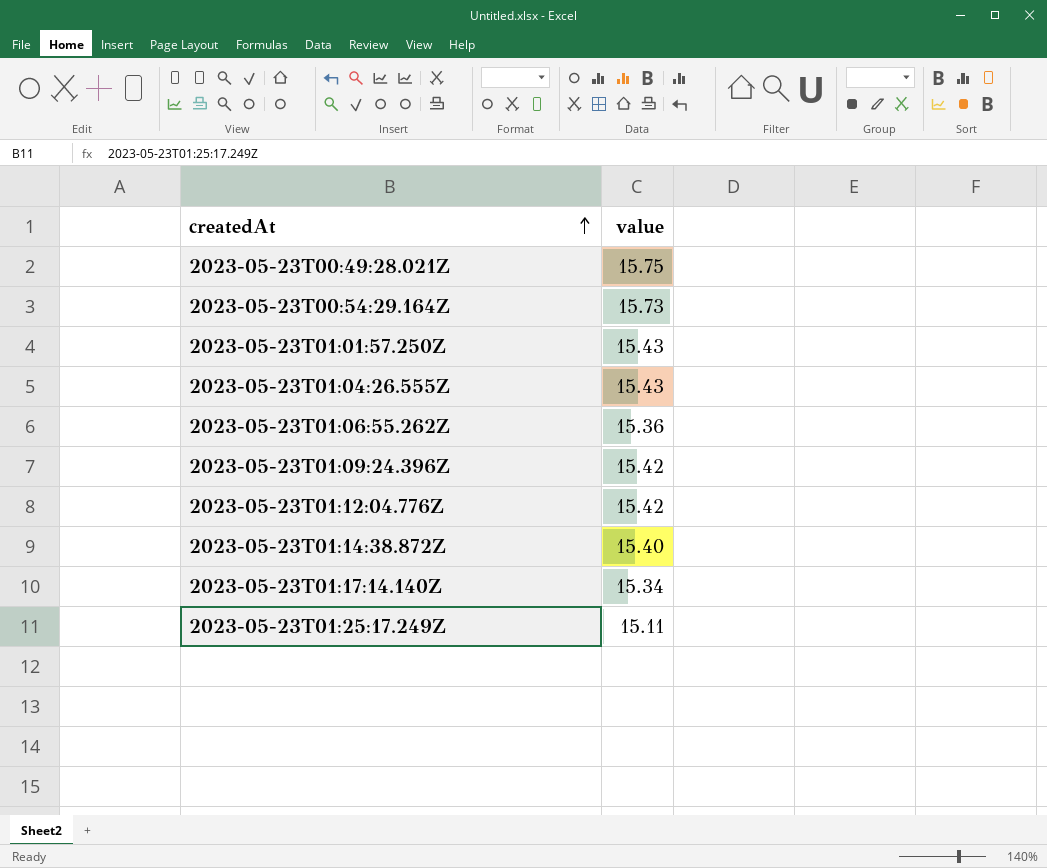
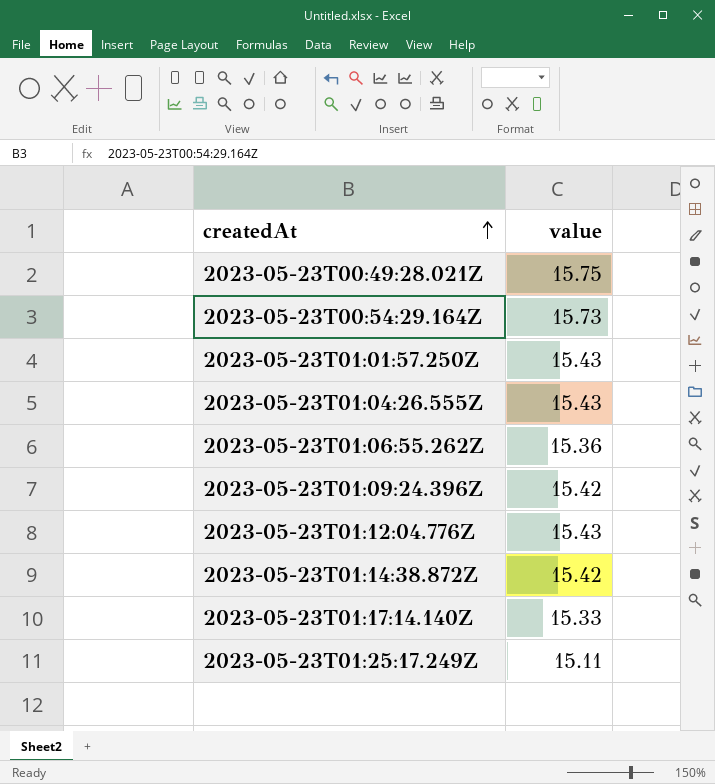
2023-05-23T01:12:04.776Z | value: 15.42 -> 15.43
2023-05-23T01:14:38.872Z | value: 15.40 -> 15.42
2023-05-23T01:17:14.140Z | value: 15.34 -> 15.33

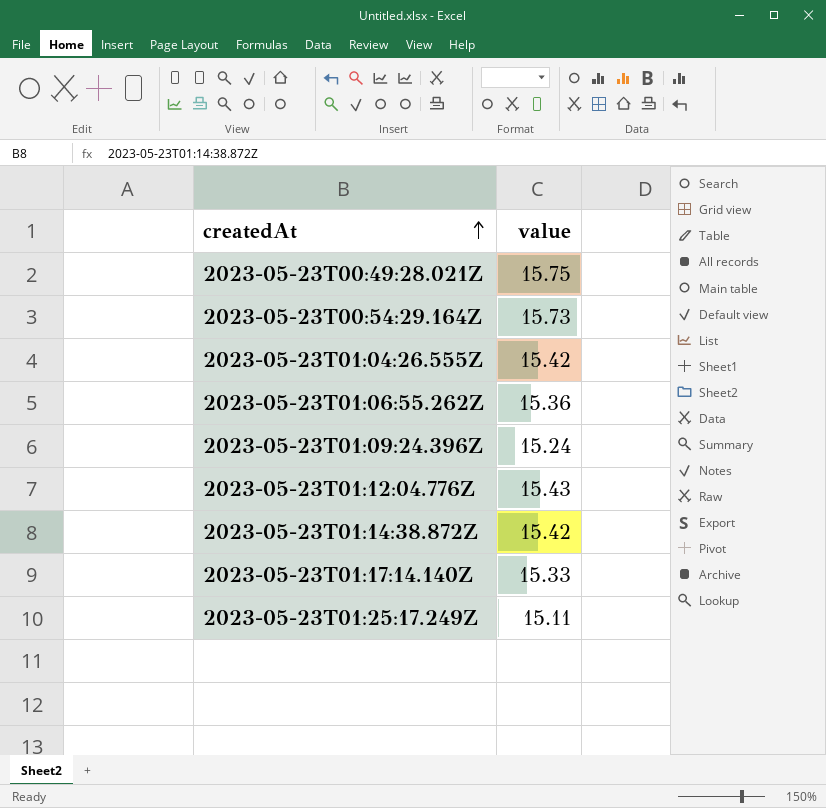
row 2023-05-23T01:01:57.250Z: 15.43 -> none
2023-05-23T01:04:26.555Z | value: 15.43 -> 15.42
2023-05-23T01:09:24.396Z | value: 15.42 -> 15.24

